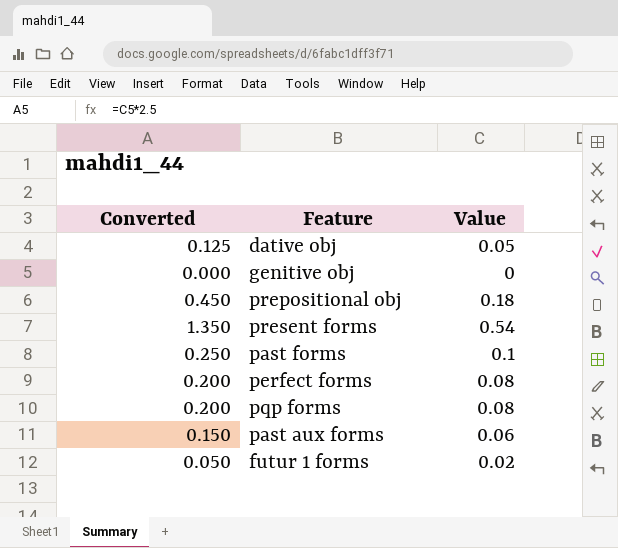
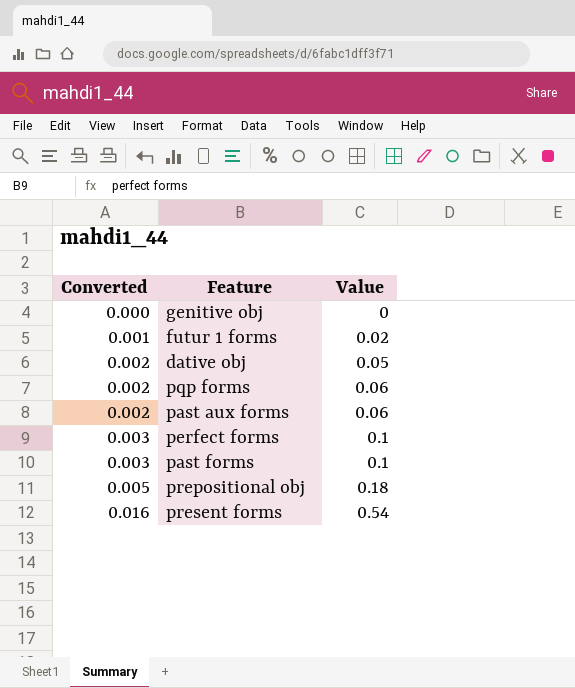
row order: none -> Converted ascending
column Converted | formula: [Value] * 2.5 -> [Value] * 0.03
pqp forms | Value: 0.08 -> 0.06
perfect forms | Value: 0.08 -> 0.1

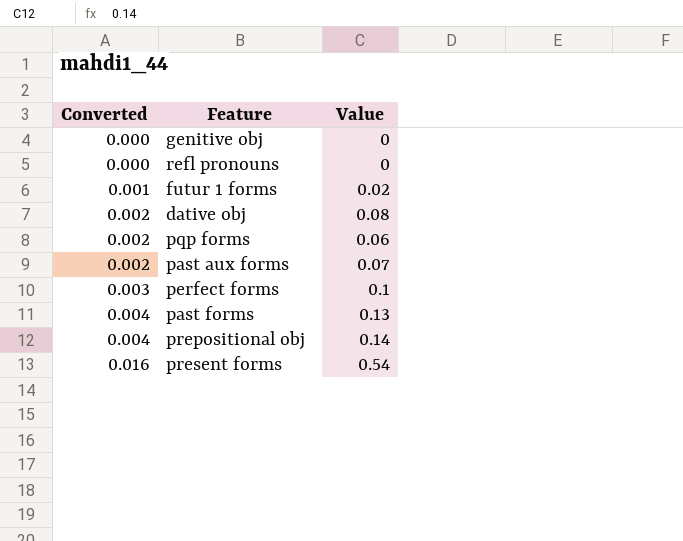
row refl pronouns: none -> 0.000 | 0
dative obj | Value: 0.05 -> 0.08
past aux forms | Value: 0.06 -> 0.07
past forms | Converted: 0.003 -> 0.004
past forms | Value: 0.1 -> 0.13
prepositional obj | Converted: 0.005 -> 0.004
prepositional obj | Value: 0.18 -> 0.14

